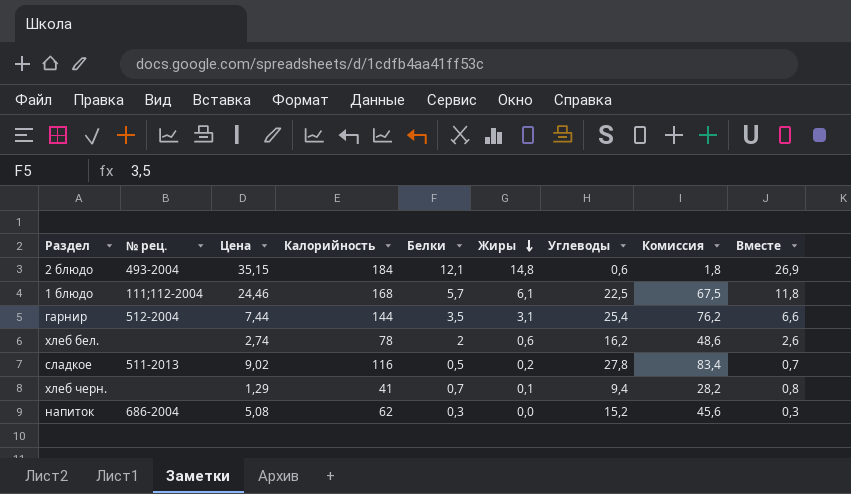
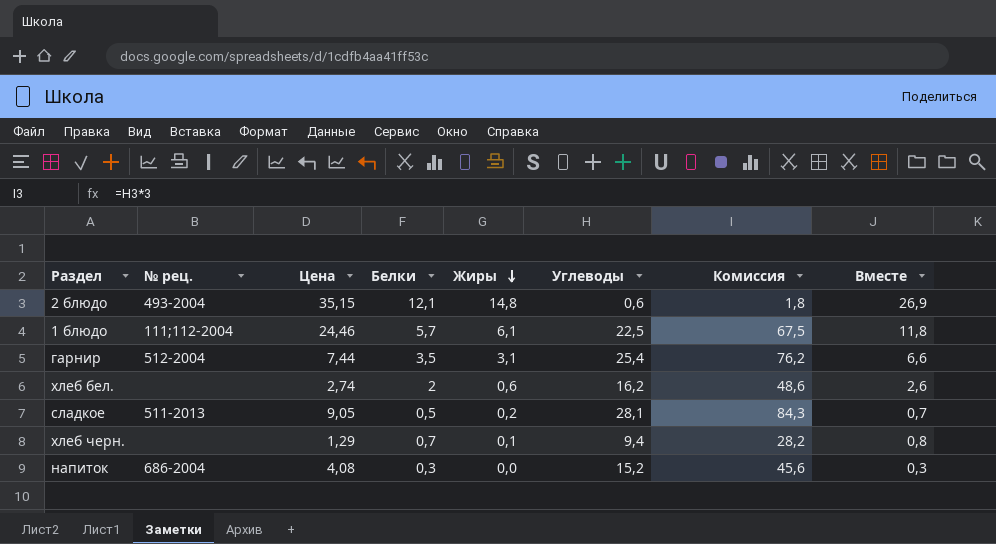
column Калорийность | position: 4 -> none
сладкое | Цена: 9,02 -> 9,05
сладкое | Углеводы: 27,8 -> 28,1
сладкое | Комиссия: 83,4 -> 84,3
напиток | Цена: 5,08 -> 4,08

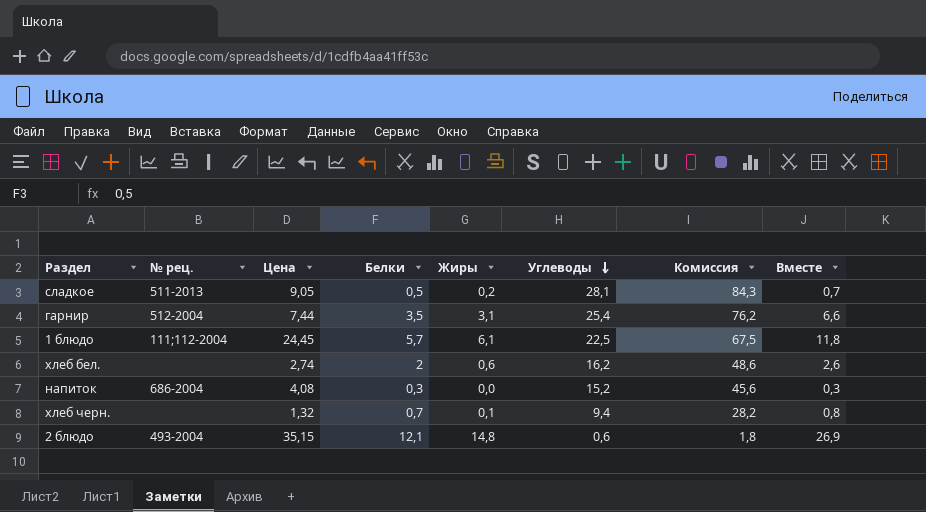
row order: Жиры descending -> Углеводы descending
1 блюдо | Цена: 24,46 -> 24,45
хлеб черн. | Цена: 1,29 -> 1,32

